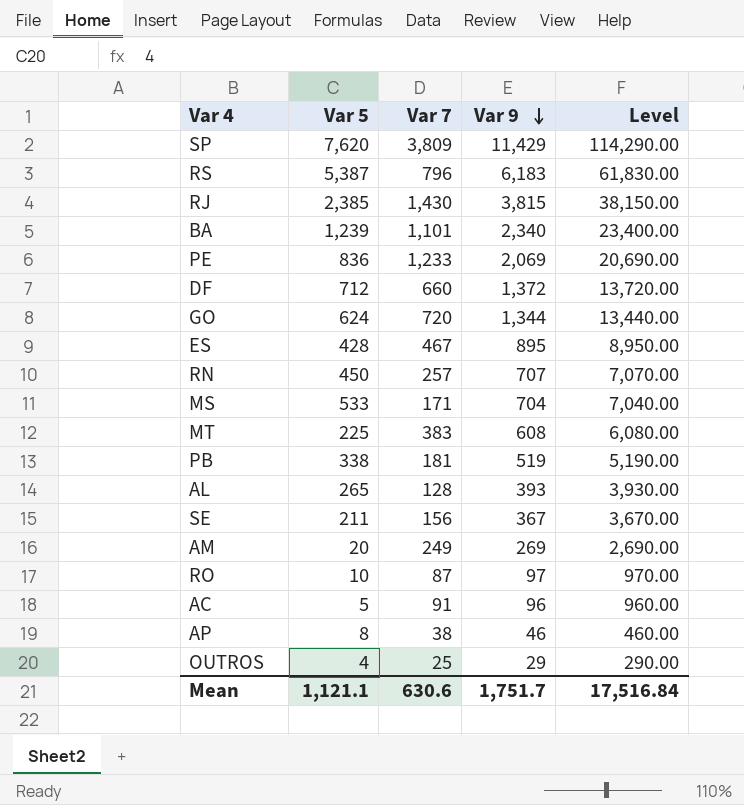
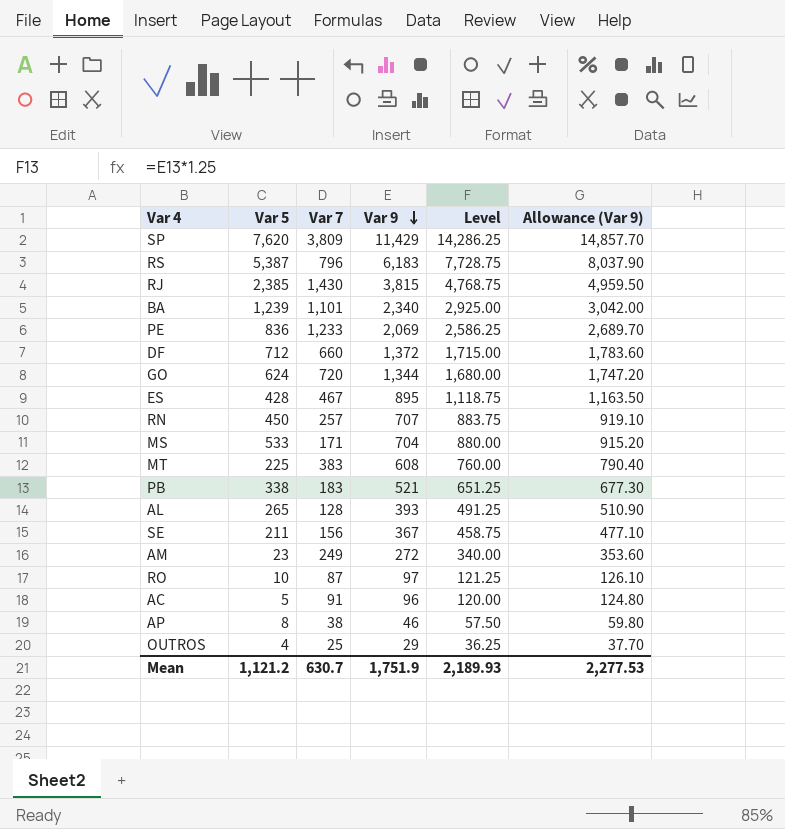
column Level | formula: [Var 9] * 10 -> [Var 9] * 1.25
column Allowance (Var 9) | formula: none -> [Var 9] * 1.3
PB | Var 7: 181 -> 183
PB | Var 9: 519 -> 521
AM | Var 5: 20 -> 23
AM | Var 9: 269 -> 272
Mean | Var 5: 1,121.1 -> 1,121.2
Mean | Var 7: 630.6 -> 630.7
Mean | Var 9: 1,751.7 -> 1,751.9
Mean | Level: 17,516.84 -> 2,189.93

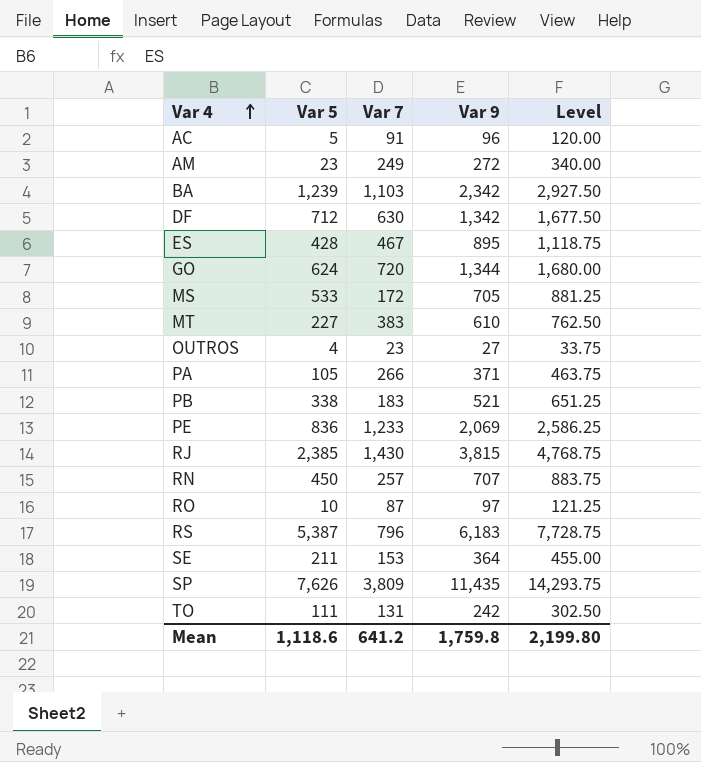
row order: Var 9 descending -> Var 4 ascending
column Allowance (Var 9) | formula: [Var 9] * 1.3 -> none
row AL: 265 | 128 | 393 | 491.25 | 510.90 -> none
row AP: 8 | 38 | 46 | 57.50 | 59.80 -> none
BA | Var 7: 1,101 -> 1,103
BA | Var 9: 2,340 -> 2,342
BA | Level: 2,925.00 -> 2,927.50
DF | Var 7: 660 -> 630
DF | Var 9: 1,372 -> 1,342
DF | Level: 1,715.00 -> 1,677.50
MS | Var 7: 171 -> 172
MS | Var 9: 704 -> 705
MS | Level: 880.00 -> 881.25
MT | Var 5: 225 -> 227
MT | Var 9: 608 -> 610
MT | Level: 760.00 -> 762.50
OUTROS | Var 7: 25 -> 23
OUTROS | Var 9: 29 -> 27
OUTROS | Level: 36.25 -> 33.75
row PA: none -> 105 | 266 | 371 | 463.75
SE | Var 7: 156 -> 153
SE | Var 9: 367 -> 364
SE | Level: 458.75 -> 455.00
SP | Var 5: 7,620 -> 7,626
SP | Var 9: 11,429 -> 11,435
SP | Level: 14,286.25 -> 14,293.75
row TO: none -> 111 | 131 | 242 | 302.50
Mean | Var 5: 1,121.2 -> 1,118.6
Mean | Var 7: 630.7 -> 641.2
Mean | Var 9: 1,751.9 -> 1,759.8
Mean | Level: 2,189.93 -> 2,199.80

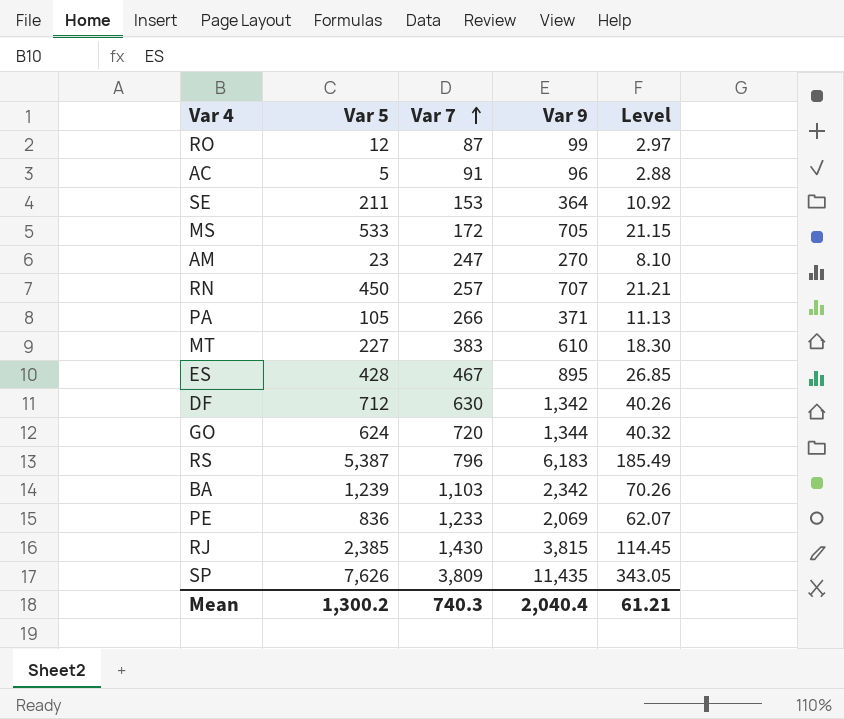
row order: Var 4 ascending -> Var 7 ascending
column Level | formula: [Var 9] * 1.25 -> [Var 9] * 0.03
row OUTROS: 4 | 23 | 27 | 33.75 -> none
row PB: 338 | 183 | 521 | 651.25 -> none
row TO: 111 | 131 | 242 | 302.50 -> none
RO | Var 5: 10 -> 12
RO | Var 9: 97 -> 99
AM | Var 7: 249 -> 247
AM | Var 9: 272 -> 270
Mean | Var 5: 1,118.6 -> 1,300.2
Mean | Var 7: 641.2 -> 740.3
Mean | Var 9: 1,759.8 -> 2,040.4
Mean | Level: 2,199.80 -> 61.21

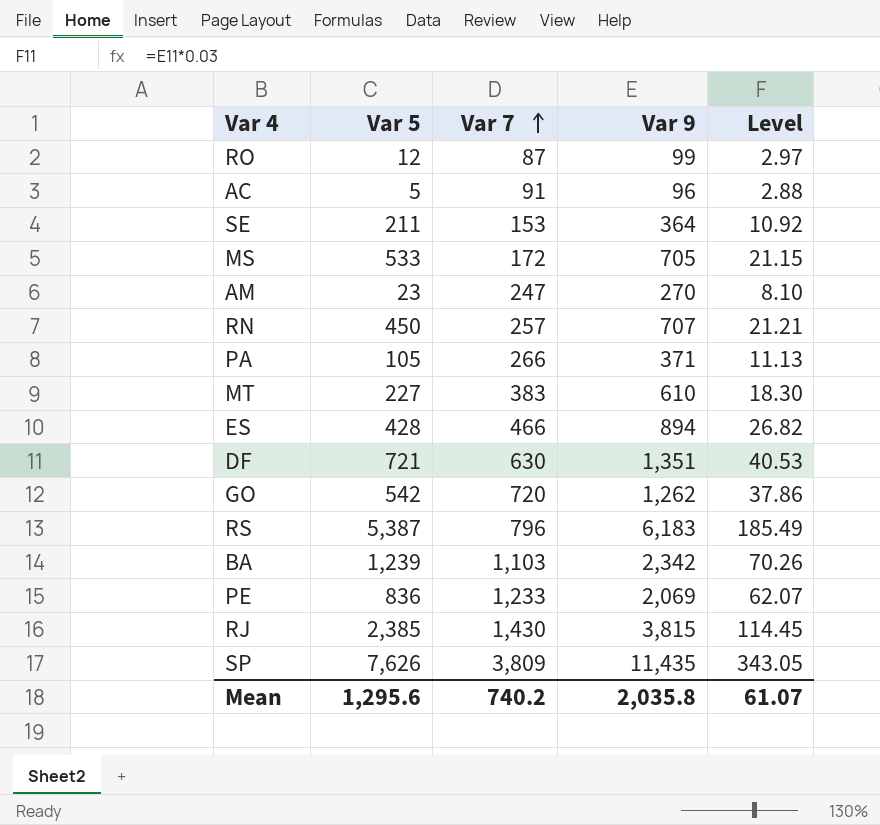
ES | Var 7: 467 -> 466
ES | Var 9: 895 -> 894
ES | Level: 26.85 -> 26.82
DF | Var 5: 712 -> 721
DF | Var 9: 1,342 -> 1,351
DF | Level: 40.26 -> 40.53
GO | Var 5: 624 -> 542
GO | Var 9: 1,344 -> 1,262
GO | Level: 40.32 -> 37.86
Mean | Var 5: 1,300.2 -> 1,295.6
Mean | Var 7: 740.3 -> 740.2
Mean | Var 9: 2,040.4 -> 2,035.8
Mean | Level: 61.21 -> 61.07

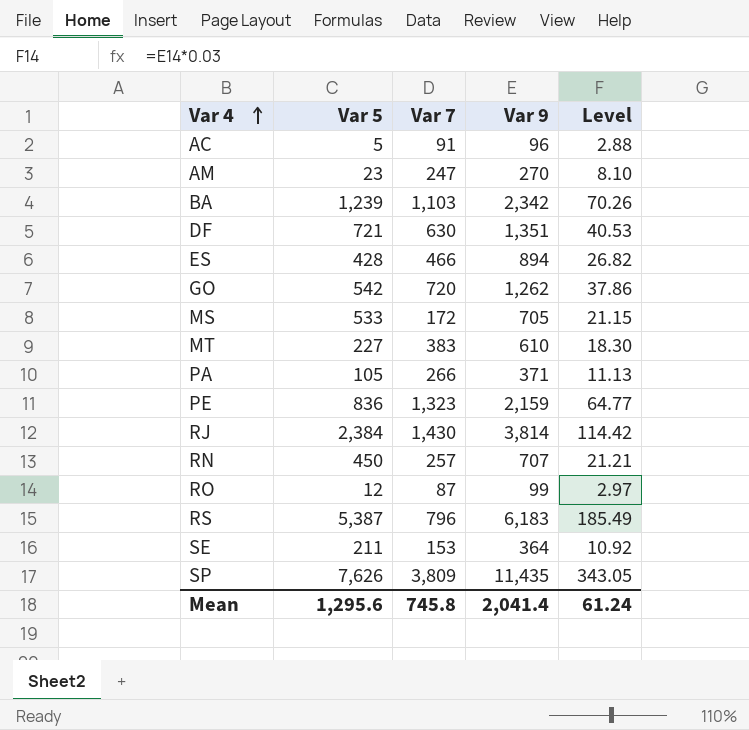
row order: Var 7 ascending -> Var 4 ascending
PE | Var 7: 1,233 -> 1,323
PE | Var 9: 2,069 -> 2,159
PE | Level: 62.07 -> 64.77
RJ | Var 5: 2,385 -> 2,384
RJ | Var 9: 3,815 -> 3,814
RJ | Level: 114.45 -> 114.42
Mean | Var 7: 740.2 -> 745.8
Mean | Var 9: 2,035.8 -> 2,041.4
Mean | Level: 61.07 -> 61.24

